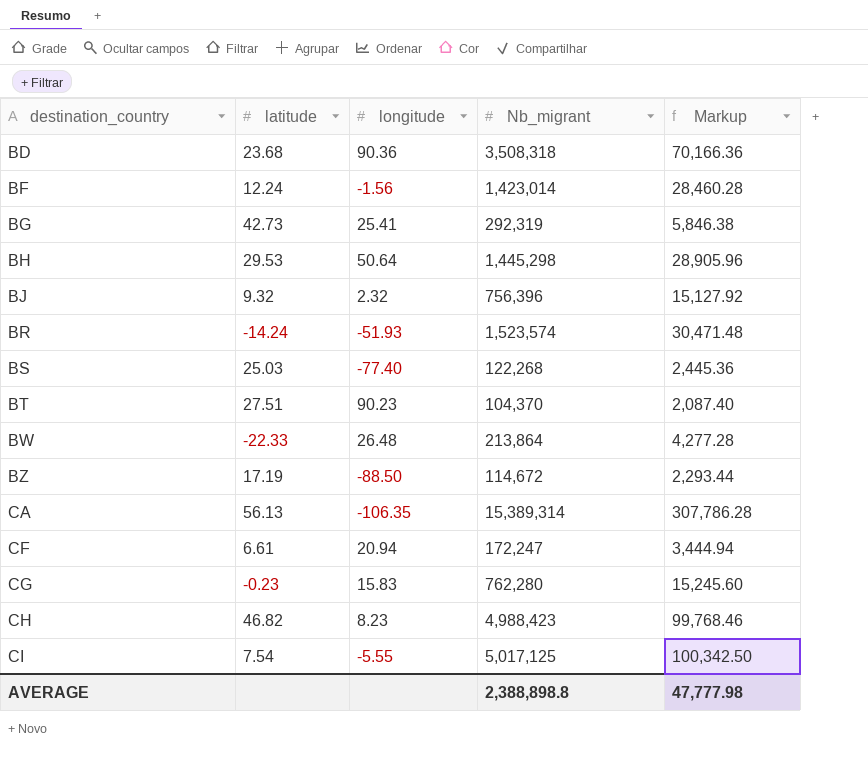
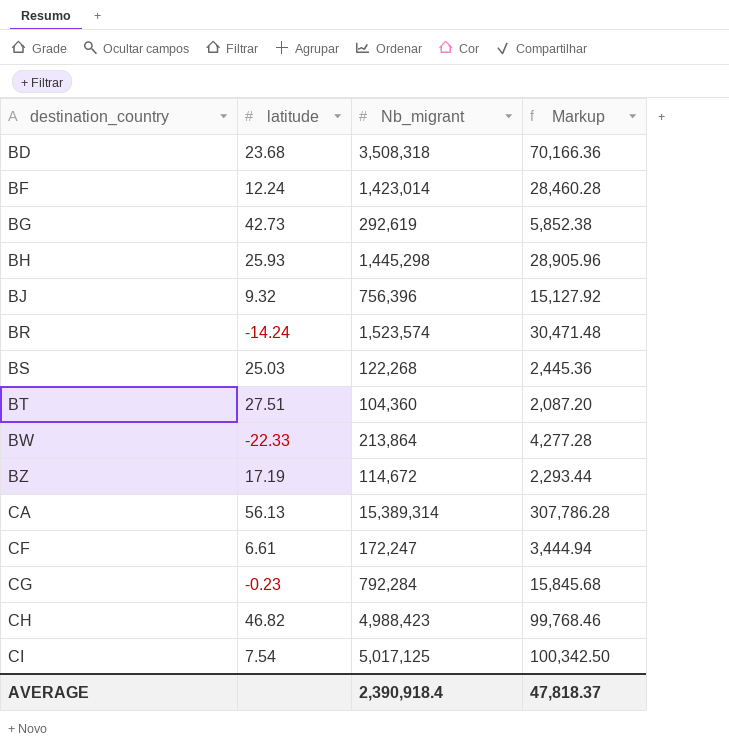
column longitude | position: 3 -> none
BG | Nb_migrant: 292,319 -> 292,619
BG | Markup: 5,846.38 -> 5,852.38
BH | latitude: 29.53 -> 25.93
BT | Nb_migrant: 104,370 -> 104,360
BT | Markup: 2,087.40 -> 2,087.20
CG | Nb_migrant: 762,280 -> 792,284
CG | Markup: 15,245.60 -> 15,845.68
AVERAGE | Nb_migrant: 2,388,898.8 -> 2,390,918.4
AVERAGE | Markup: 47,777.98 -> 47,818.37

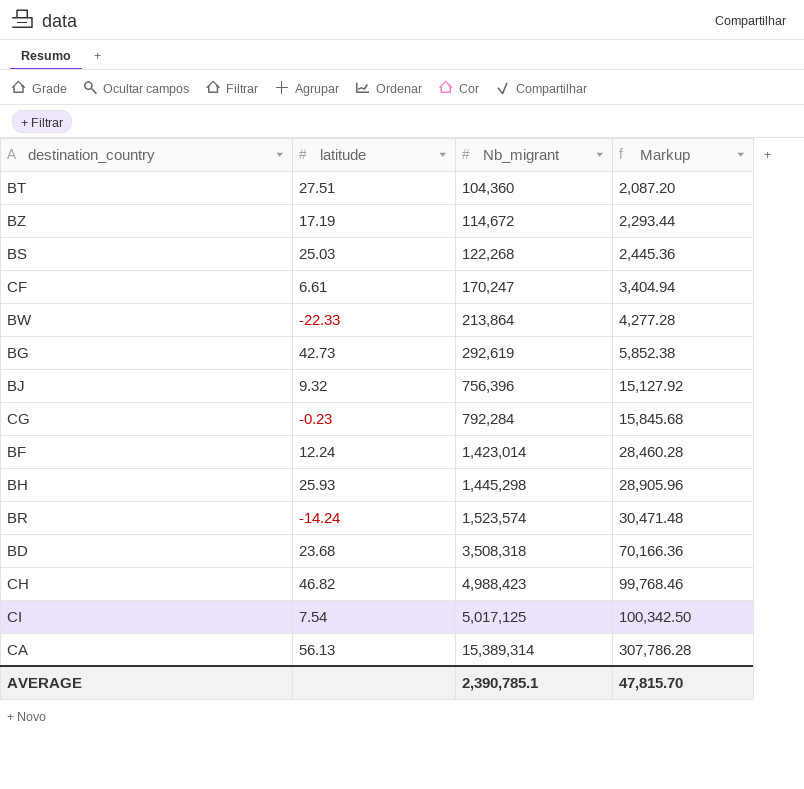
row order: destination_country ascending -> Nb_migrant ascending
CF | Nb_migrant: 172,247 -> 170,247
CF | Markup: 3,444.94 -> 3,404.94
AVERAGE | Nb_migrant: 2,390,918.4 -> 2,390,785.1
AVERAGE | Markup: 47,818.37 -> 47,815.70

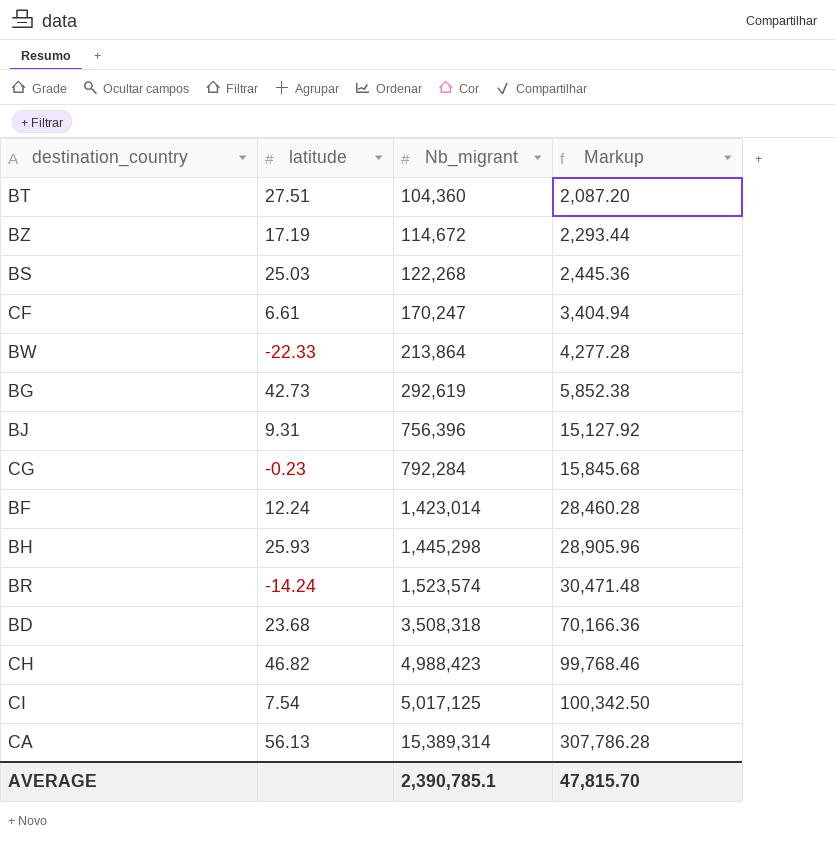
BJ | latitude: 9.32 -> 9.31

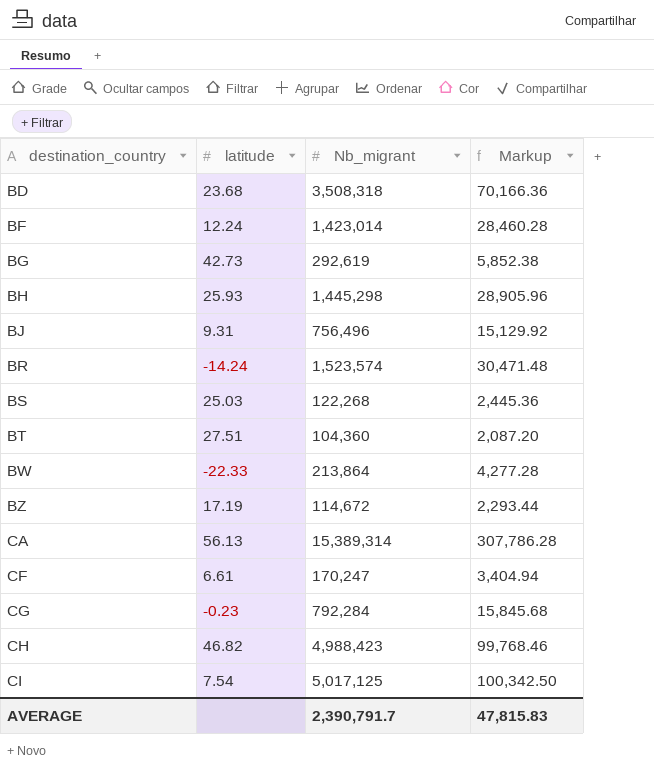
row order: Nb_migrant ascending -> destination_country ascending
BJ | Nb_migrant: 756,396 -> 756,496
BJ | Markup: 15,127.92 -> 15,129.92
AVERAGE | Nb_migrant: 2,390,785.1 -> 2,390,791.7
AVERAGE | Markup: 47,815.70 -> 47,815.83

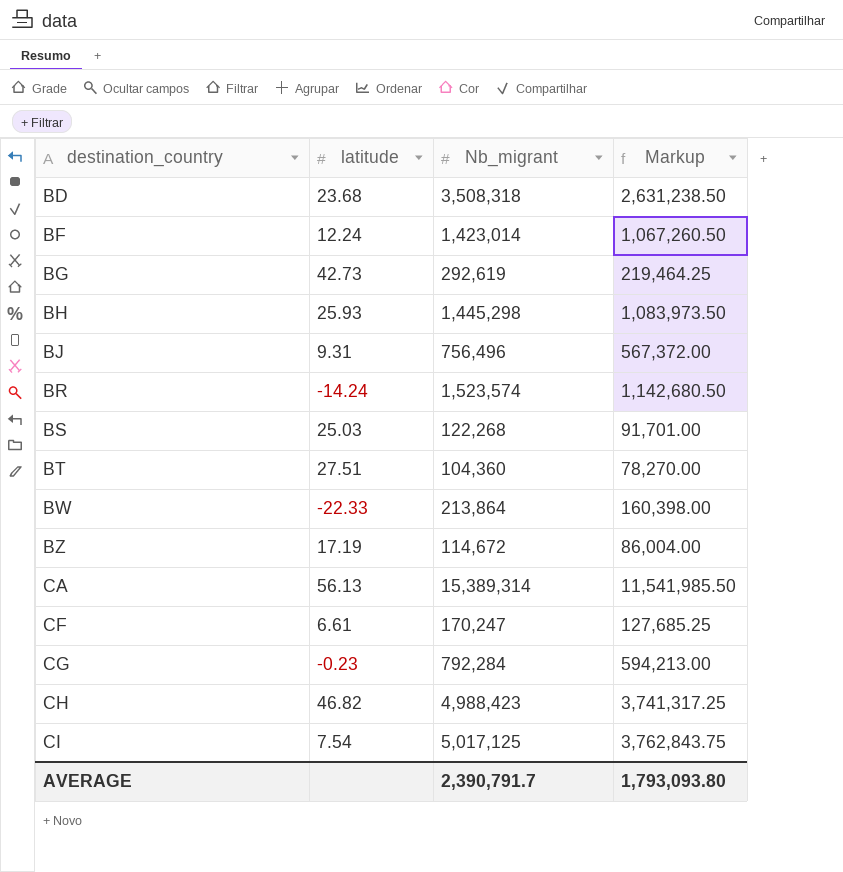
column Markup | formula: [Nb_migrant] * 0.02 -> [Nb_migrant] * 0.75
AVERAGE | Markup: 47,815.83 -> 1,793,093.80

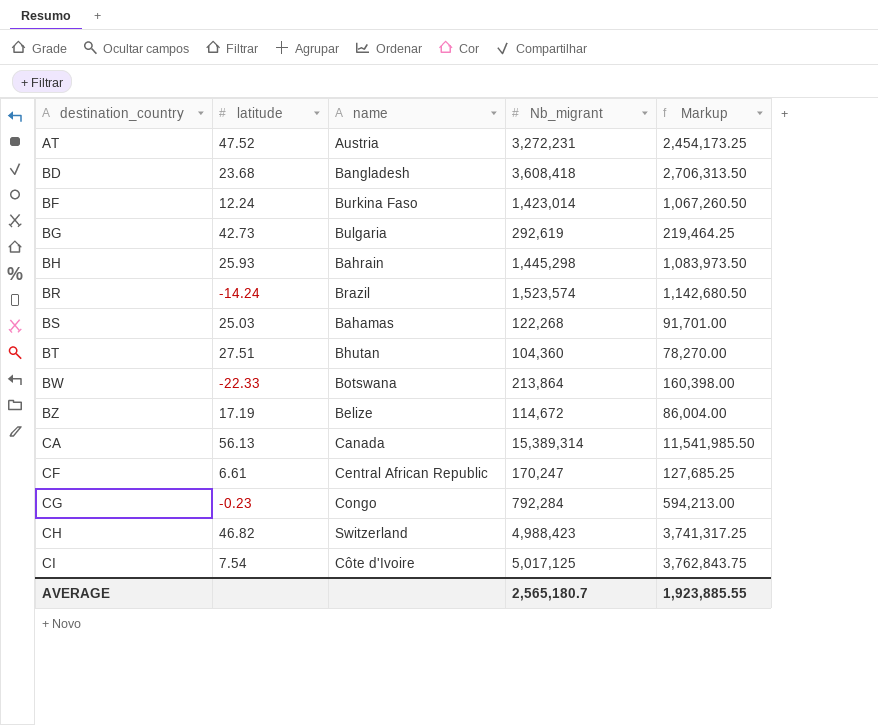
column name | position: none -> 3
row BJ: 9.31 | 756,496 | 567,372.00 -> none
row AT: none -> 47.52 | Austria | 3,272,231 | 2,454,173.25
BD | Nb_migrant: 3,508,318 -> 3,608,418
BD | Markup: 2,631,238.50 -> 2,706,313.50
AVERAGE | Nb_migrant: 2,390,791.7 -> 2,565,180.7
AVERAGE | Markup: 1,793,093.80 -> 1,923,885.55

